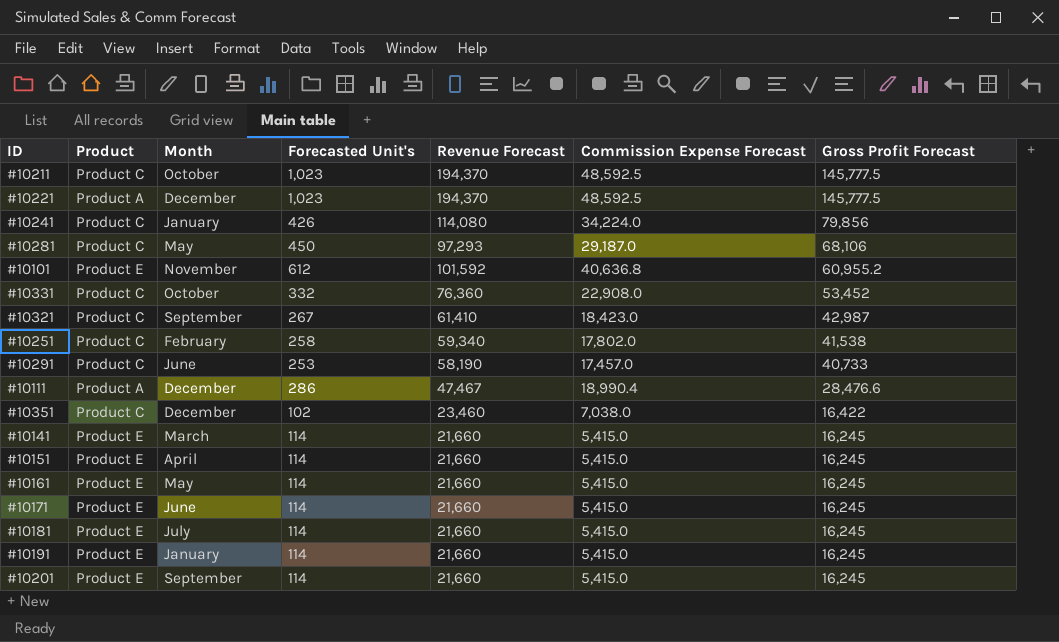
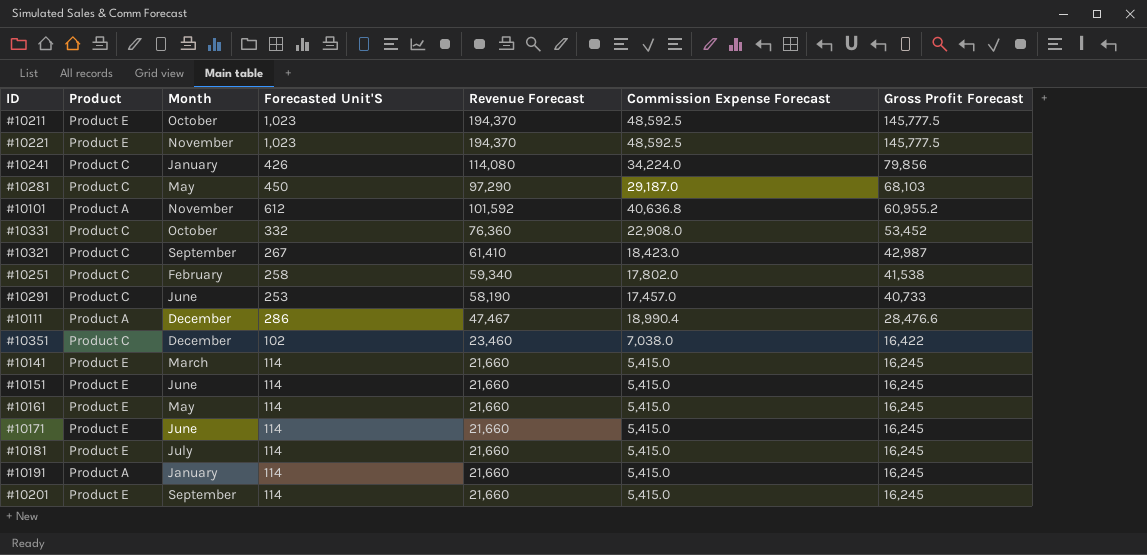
column name: Forecasted Unit's -> Forecasted Unit'S
#10211 | Product: Product C -> Product E
#10221 | Product: Product A -> Product E
#10221 | Month: December -> November
#10281 | Revenue Forecast: 97,293 -> 97,290
#10281 | Gross Profit Forecast: 68,106 -> 68,103
#10101 | Product: Product E -> Product A
#10151 | Month: April -> June
#10191 | Product: Product E -> Product A

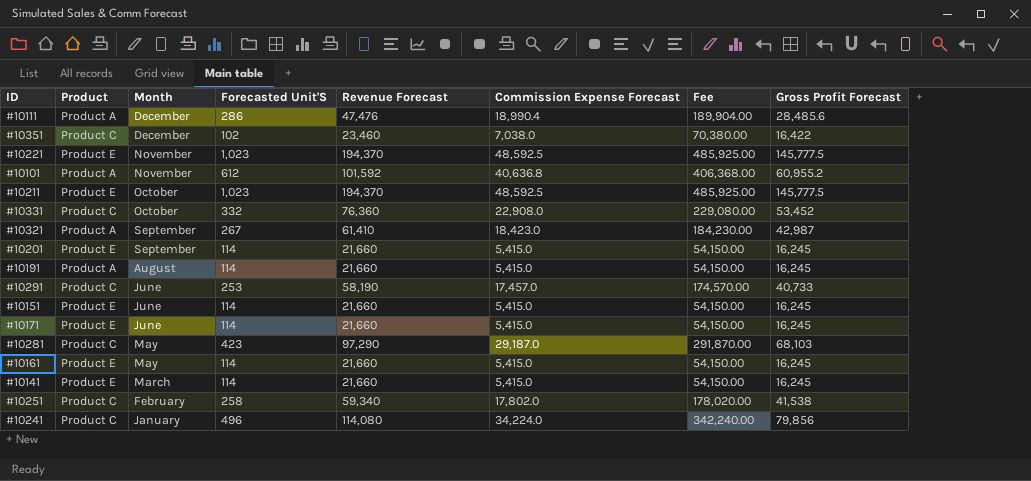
row order: Gross Profit Forecast descending -> Month descending
column Fee | formula: none -> [Commission Expense Forecast] * 10
row #10181: Product E | July | 114 | 21,660 | 5,415.0 | 16,245 -> none
#10111 | Revenue Forecast: 47,467 -> 47,476
#10111 | Gross Profit Forecast: 28,476.6 -> 28,485.6
#10321 | Product: Product C -> Product A
#10191 | Month: January -> August
#10281 | Forecasted Unit'S: 450 -> 423
#10241 | Forecasted Unit'S: 426 -> 496

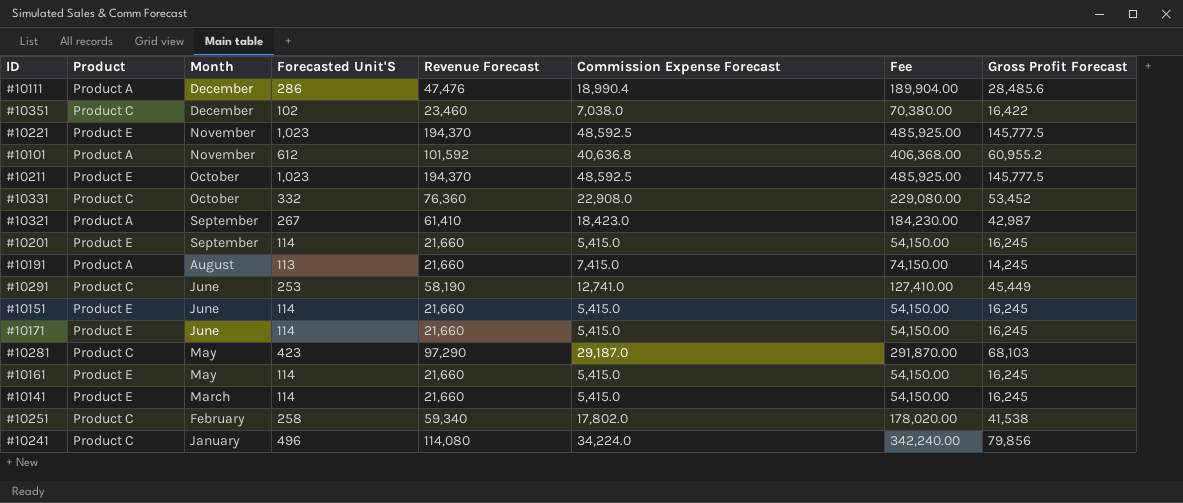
#10191 | Forecasted Unit'S: 114 -> 113
#10191 | Commission Expense Forecast: 5,415.0 -> 7,415.0
#10191 | Fee: 54,150.00 -> 74,150.00
#10191 | Gross Profit Forecast: 16,245 -> 14,245
#10291 | Commission Expense Forecast: 17,457.0 -> 12,741.0
#10291 | Fee: 174,570.00 -> 127,410.00
#10291 | Gross Profit Forecast: 40,733 -> 45,449

